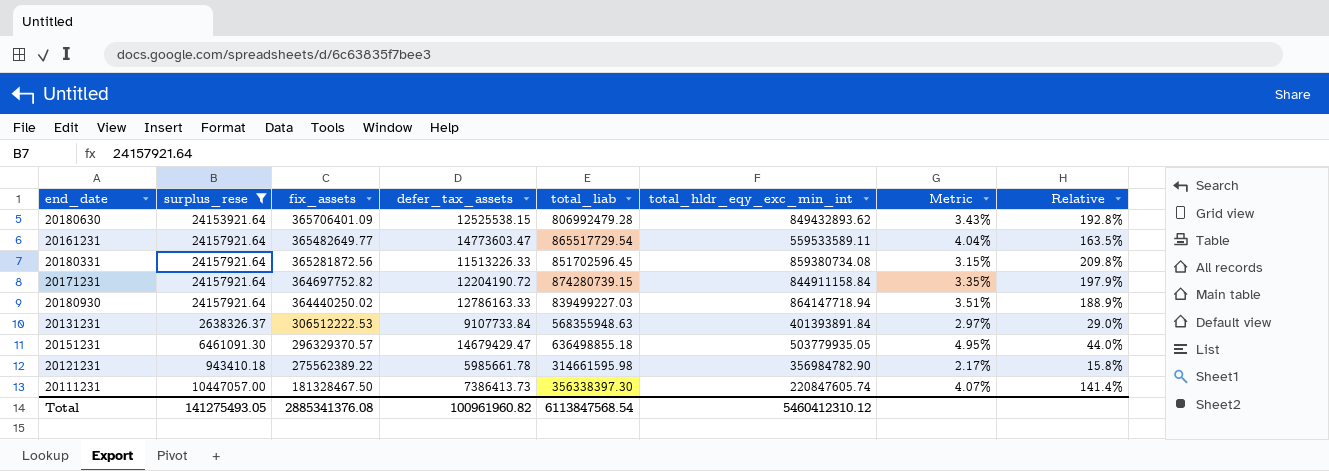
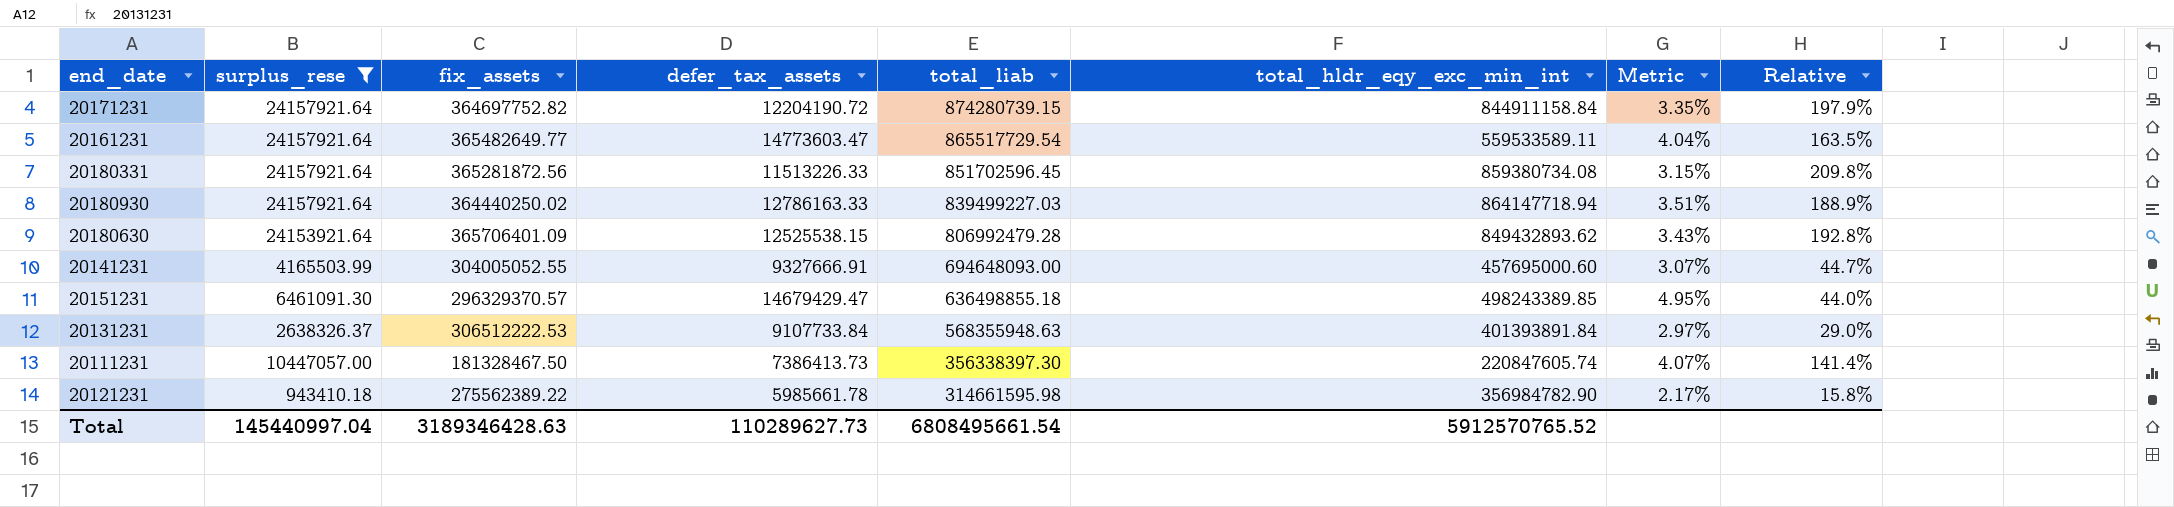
row order: fix_assets descending -> total_liab descending
row 20141231: none -> 4165503.99 | 304005052.55 | 9327666.91 | 694648093.00 | 457695000.60 | 3.07% | 44.7%
20151231 | total_hldr_eqy_exc_min_int: 503779935.05 -> 498243389.85
Total | surplus_rese: 141275493.05 -> 145440997.04
Total | fix_assets: 2885341376.08 -> 3189346428.63
Total | defer_tax_assets: 100961960.82 -> 110289627.73
Total | total_liab: 6113847568.54 -> 6808495661.54
Total | total_hldr_eqy_exc_min_int: 5460412310.12 -> 5912570765.52

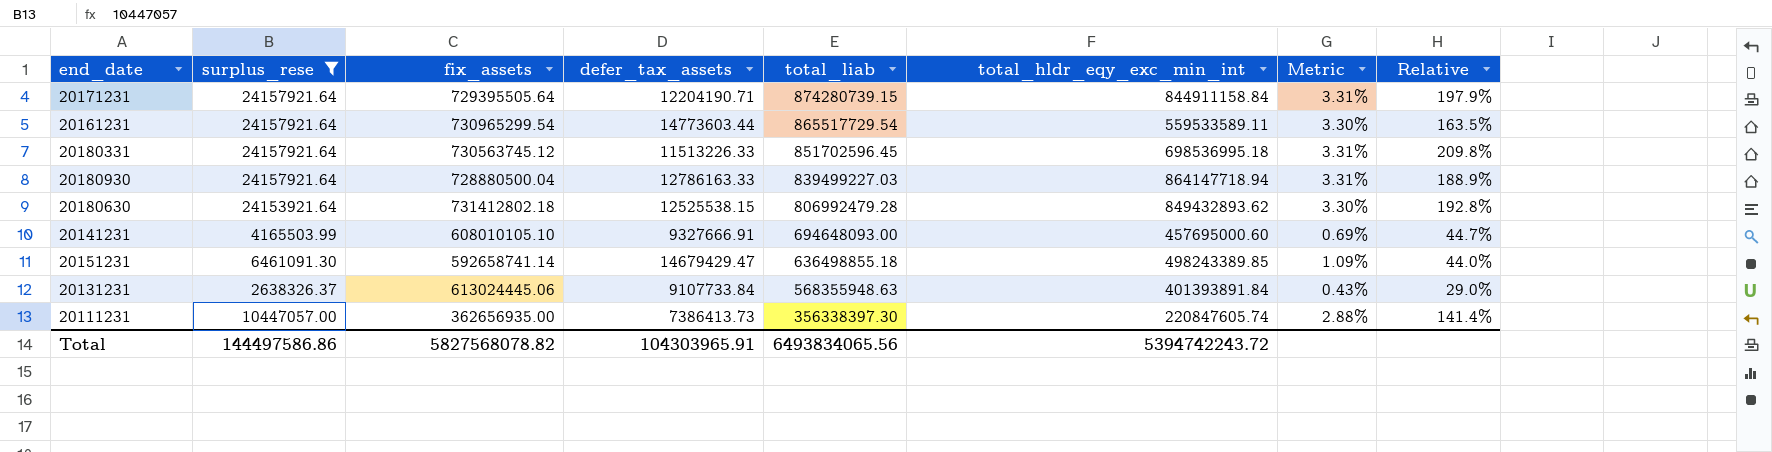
column Metric | formula: [defer_tax_assets] / [fix_assets] -> [surplus_rese] / [fix_assets]
row 20121231: 943410.18 | 275562389.22 | 5985661.78 | 314661595.98 | 356984782.90 | 2.17% | 15.8% -> none
20171231 | fix_assets: 364697752.82 -> 729395505.64
20171231 | defer_tax_assets: 12204190.72 -> 12204190.71
20161231 | fix_assets: 365482649.77 -> 730965299.54
20161231 | defer_tax_assets: 14773603.47 -> 14773603.44
20180331 | fix_assets: 365281872.56 -> 730563745.12
20180331 | total_hldr_eqy_exc_min_int: 859380734.08 -> 698536995.18
20180930 | fix_assets: 364440250.02 -> 728880500.04
20180630 | fix_assets: 365706401.09 -> 731412802.18
20141231 | fix_assets: 304005052.55 -> 608010105.10
20151231 | fix_assets: 296329370.57 -> 592658741.14
20131231 | fix_assets: 306512222.53 -> 613024445.06
20111231 | fix_assets: 181328467.50 -> 362656935.00
Total | surplus_rese: 145440997.04 -> 144497586.86
Total | fix_assets: 3189346428.63 -> 5827568078.82
Total | defer_tax_assets: 110289627.73 -> 104303965.91
Total | total_liab: 6808495661.54 -> 6493834065.56
Total | total_hldr_eqy_exc_min_int: 5912570765.52 -> 5394742243.72

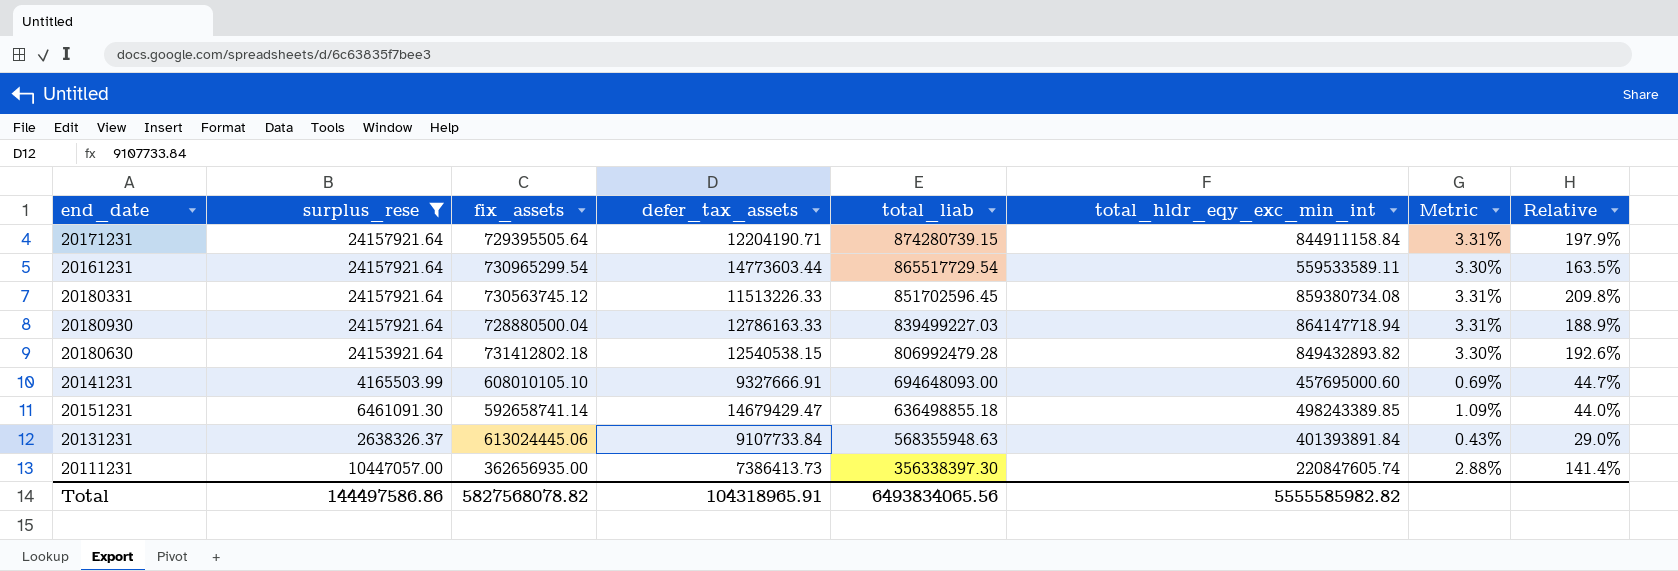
20180331 | total_hldr_eqy_exc_min_int: 698536995.18 -> 859380734.08
20180630 | defer_tax_assets: 12525538.15 -> 12540538.15
20180630 | total_hldr_eqy_exc_min_int: 849432893.62 -> 849432893.82
20180630 | Relative: 192.8% -> 192.6%
Total | defer_tax_assets: 104303965.91 -> 104318965.91
Total | total_hldr_eqy_exc_min_int: 5394742243.72 -> 5555585982.82

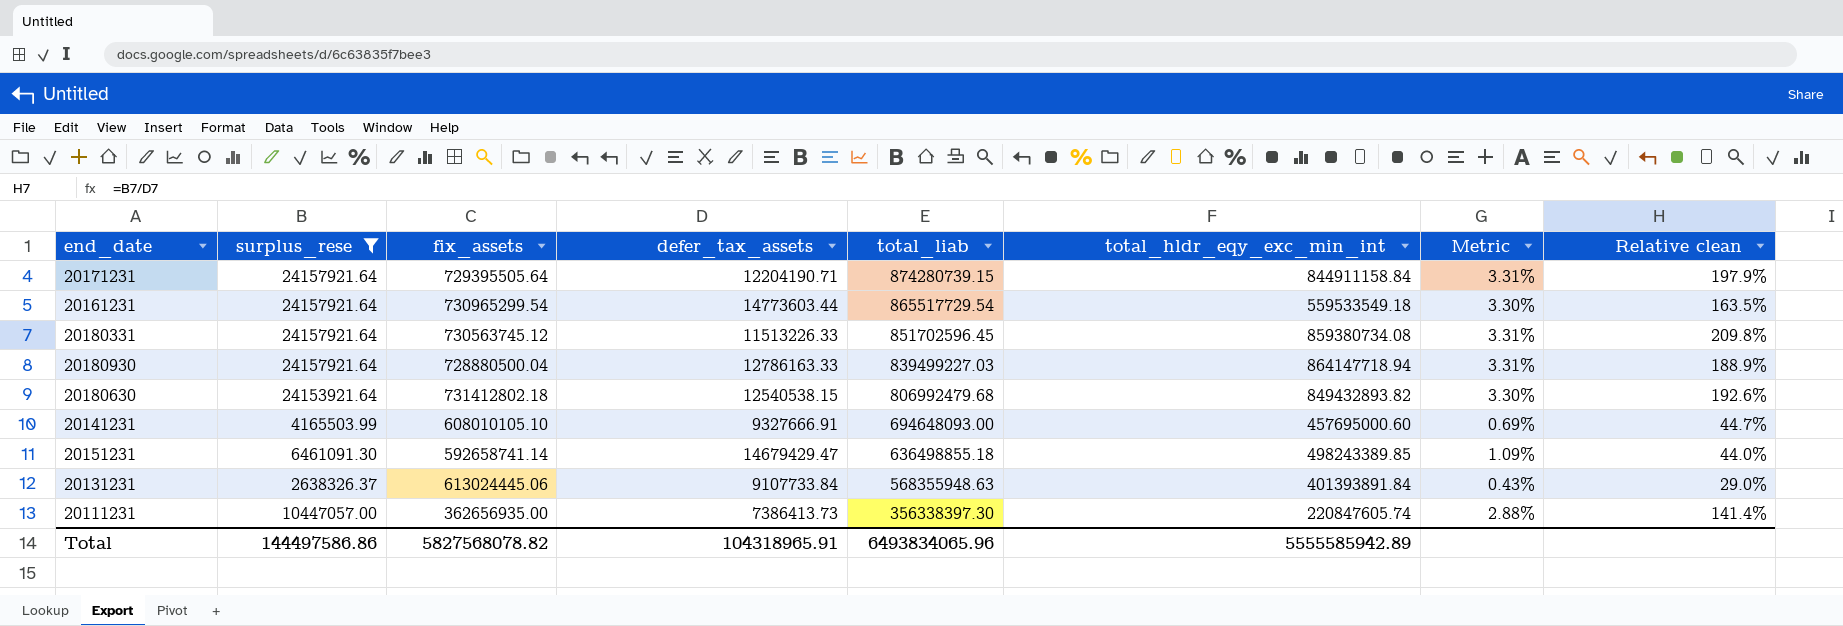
column name: Relative -> Relative clean
20161231 | total_hldr_eqy_exc_min_int: 559533589.11 -> 559533549.18
20180630 | total_liab: 806992479.28 -> 806992479.68
Total | total_liab: 6493834065.56 -> 6493834065.96
Total | total_hldr_eqy_exc_min_int: 5555585982.82 -> 5555585942.89

